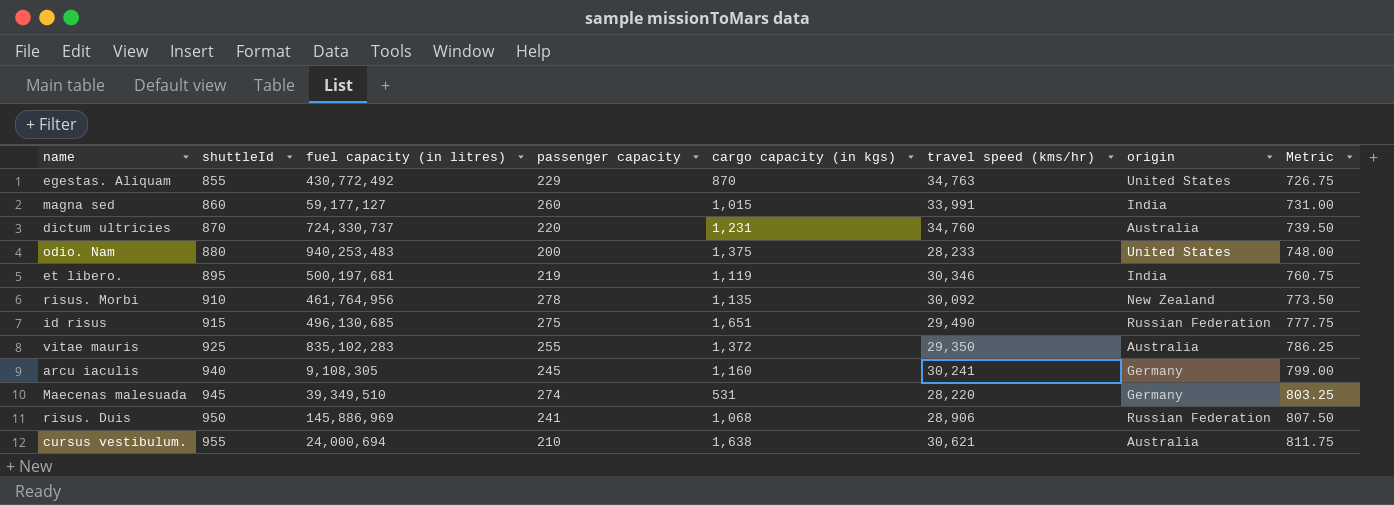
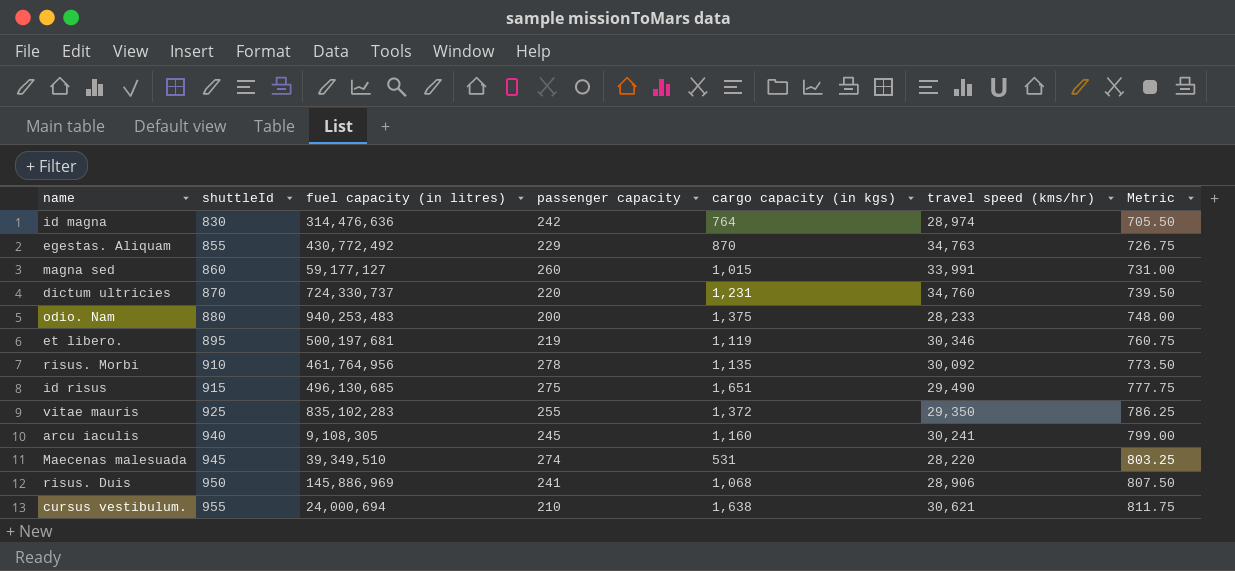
column origin | position: 7 -> none
row id magna: none -> 830 | 314,476,636 | 242 | 764 | 28,974 | 705.50

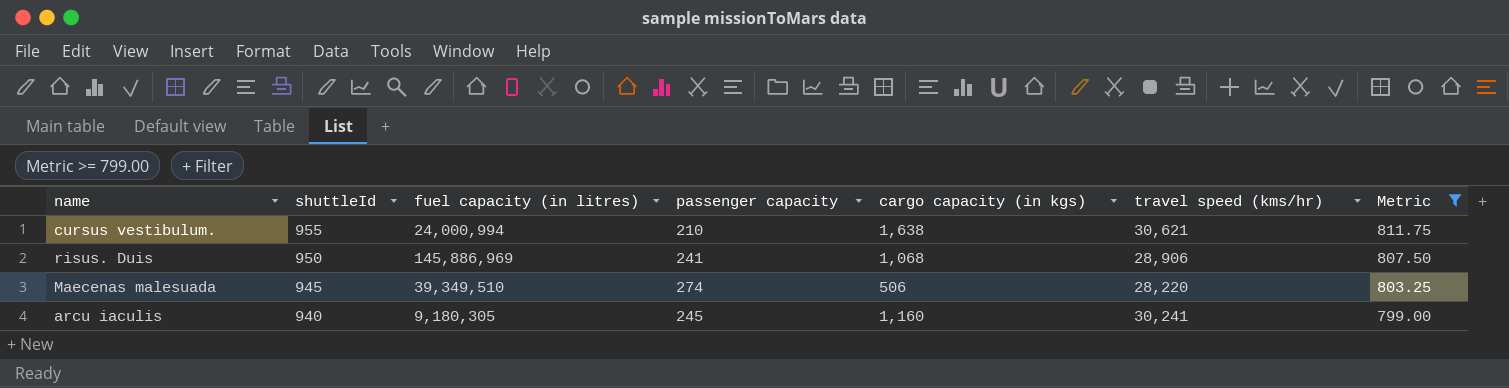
filter: none -> Metric >= 799.00
row order: shuttleId ascending -> shuttleId descending
cursus vestibulum. | fuel capacity (in litres): 24,000,694 -> 24,000,994
Maecenas malesuada | cargo capacity (in kgs): 531 -> 506
arcu iaculis | fuel capacity (in litres): 9,108,305 -> 9,180,305

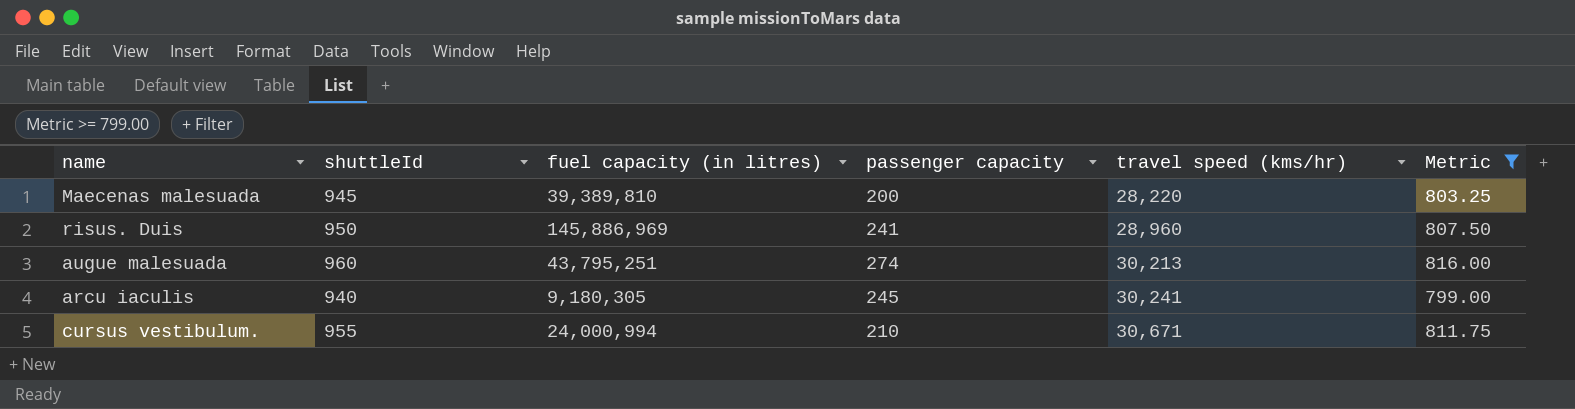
row order: shuttleId descending -> travel speed (kms/hr) ascending
column cargo capacity (in kgs) | position: 5 -> none
Maecenas malesuada | fuel capacity (in litres): 39,349,510 -> 39,389,810
Maecenas malesuada | passenger capacity: 274 -> 200
risus. Duis | travel speed (kms/hr): 28,906 -> 28,960
row augue malesuada: none -> 960 | 43,795,251 | 274 | 30,213 | 816.00
cursus vestibulum. | travel speed (kms/hr): 30,621 -> 30,671

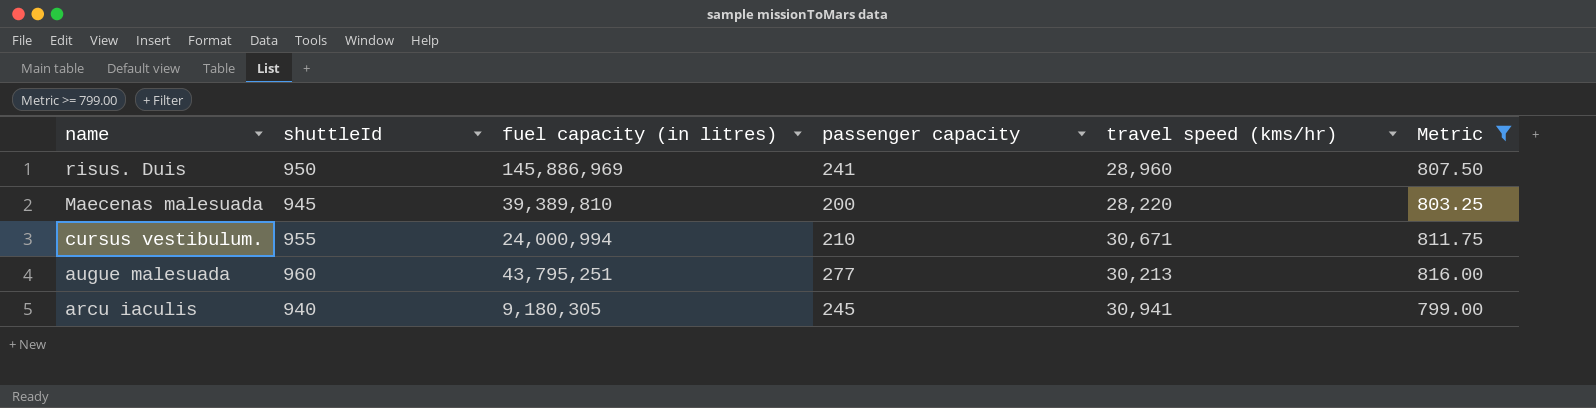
row order: travel speed (kms/hr) ascending -> name descending
augue malesuada | passenger capacity: 274 -> 277
arcu iaculis | travel speed (kms/hr): 30,241 -> 30,941

